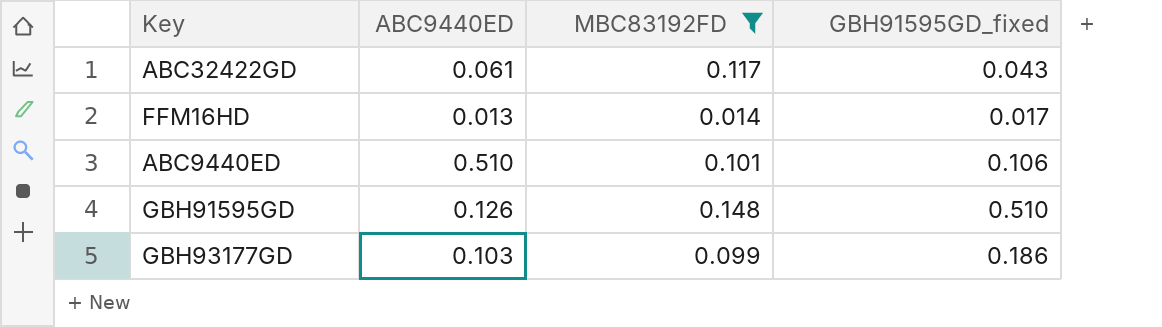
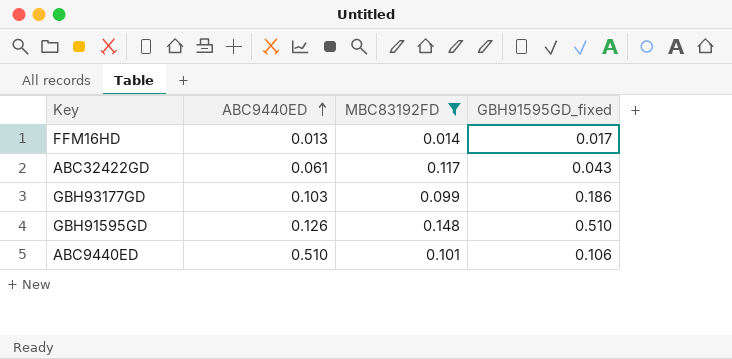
row order: none -> ABC9440ED ascending

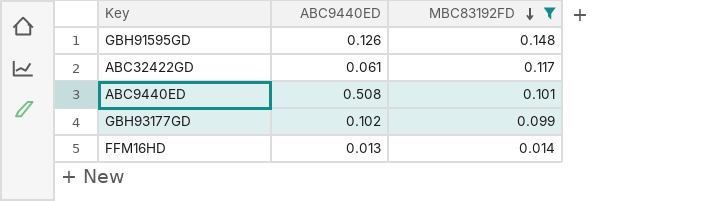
row order: ABC9440ED ascending -> MBC83192FD descending
column GBH91595GD_fixed | position: 4 -> none
ABC9440ED | ABC9440ED: 0.510 -> 0.508
GBH93177GD | ABC9440ED: 0.103 -> 0.102

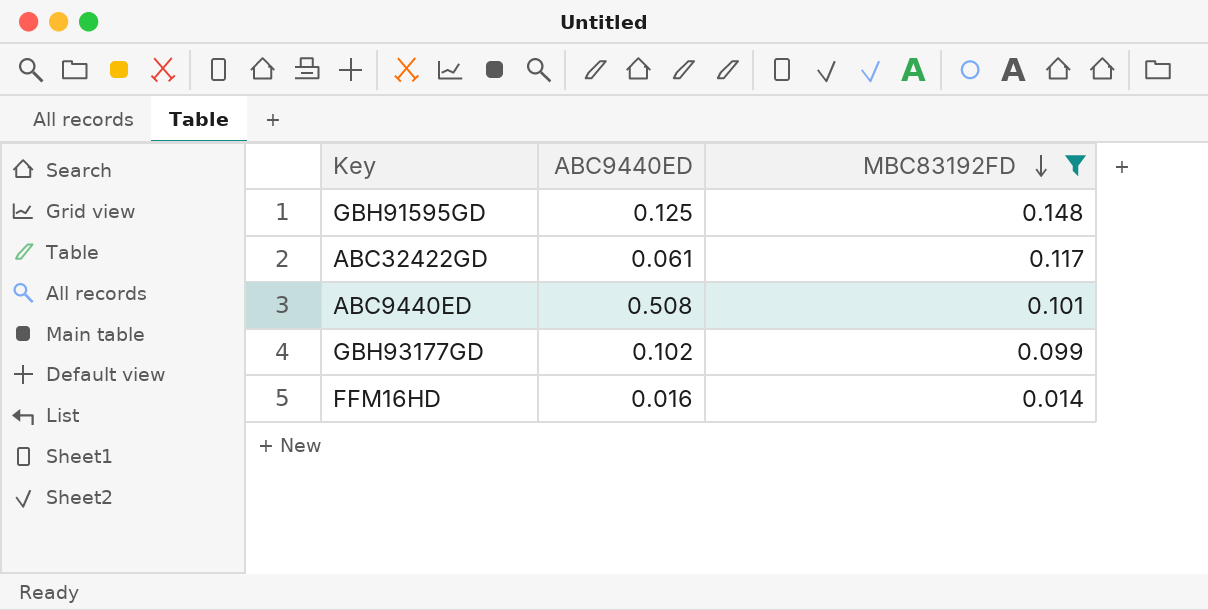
GBH91595GD | ABC9440ED: 0.126 -> 0.125
FFM16HD | ABC9440ED: 0.013 -> 0.016

